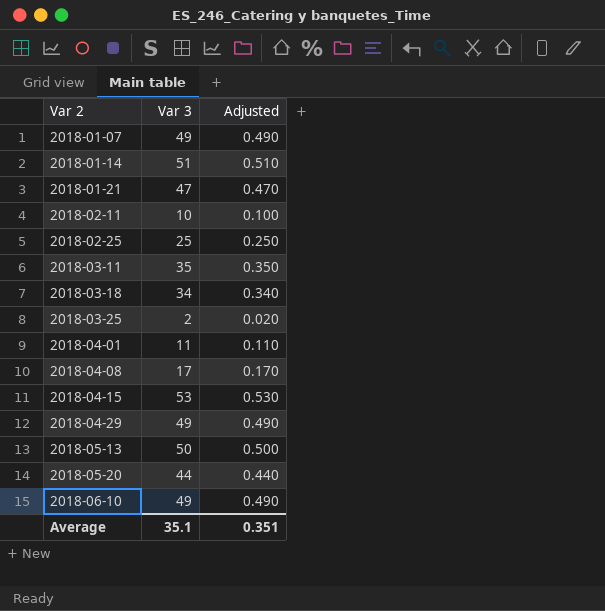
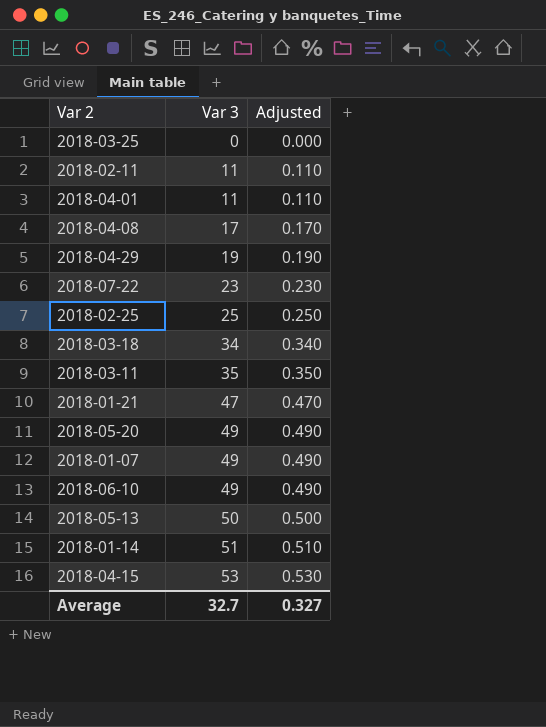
row order: Var 2 ascending -> Var 3 ascending
2018-03-25 | Var 3: 2 -> 0
2018-03-25 | Adjusted: 0.020 -> 0.000
2018-02-11 | Var 3: 10 -> 11
2018-02-11 | Adjusted: 0.100 -> 0.110
2018-04-29 | Var 3: 49 -> 19
2018-04-29 | Adjusted: 0.490 -> 0.190
row 2018-07-22: none -> 23 | 0.230
2018-05-20 | Var 3: 44 -> 49
2018-05-20 | Adjusted: 0.440 -> 0.490
Average | Var 3: 35.1 -> 32.7
Average | Adjusted: 0.351 -> 0.327

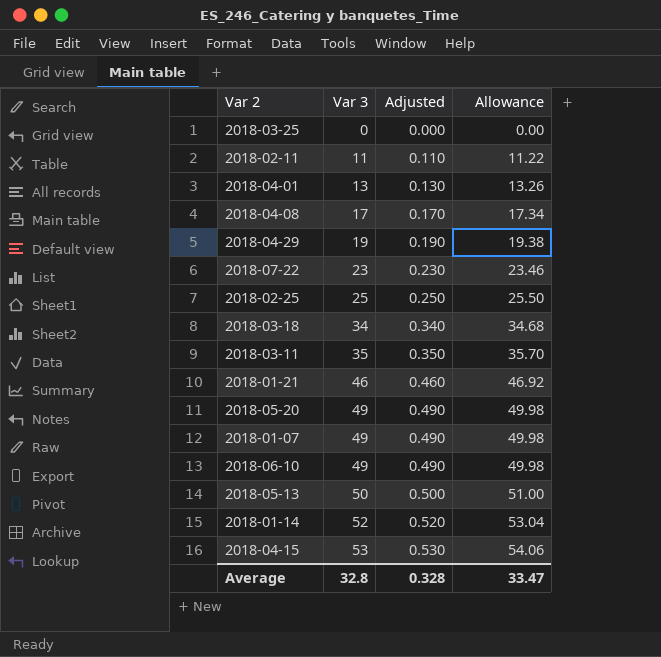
column Allowance | formula: none -> [Var 3] * 1.02
2018-04-01 | Var 3: 11 -> 13
2018-04-01 | Adjusted: 0.110 -> 0.130
2018-01-21 | Var 3: 47 -> 46
2018-01-21 | Adjusted: 0.470 -> 0.460
2018-01-14 | Var 3: 51 -> 52
2018-01-14 | Adjusted: 0.510 -> 0.520
Average | Var 3: 32.7 -> 32.8
Average | Adjusted: 0.327 -> 0.328

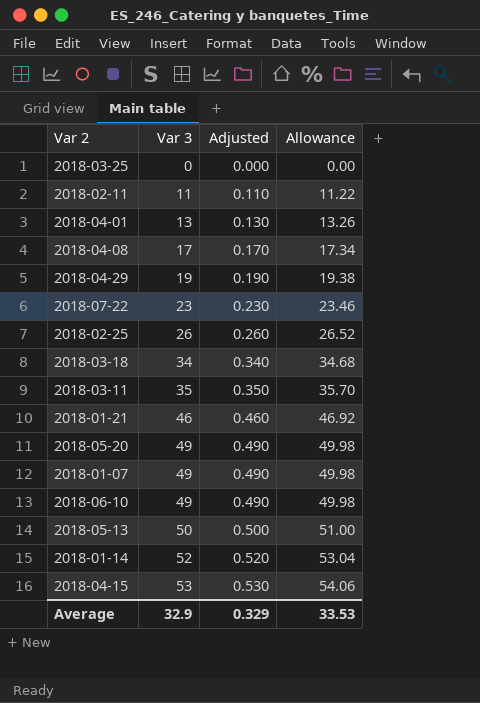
2018-02-25 | Var 3: 25 -> 26
2018-02-25 | Adjusted: 0.250 -> 0.260
2018-02-25 | Allowance: 25.50 -> 26.52
Average | Var 3: 32.8 -> 32.9
Average | Adjusted: 0.328 -> 0.329
Average | Allowance: 33.47 -> 33.53

